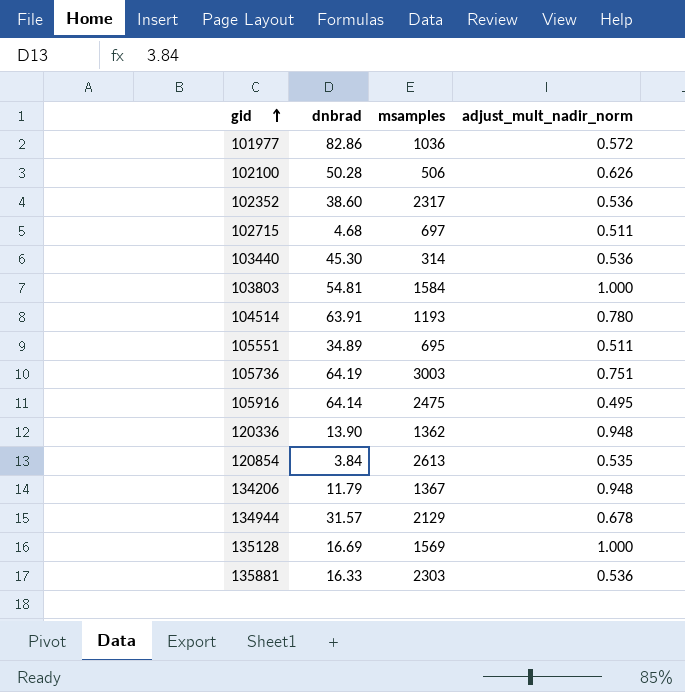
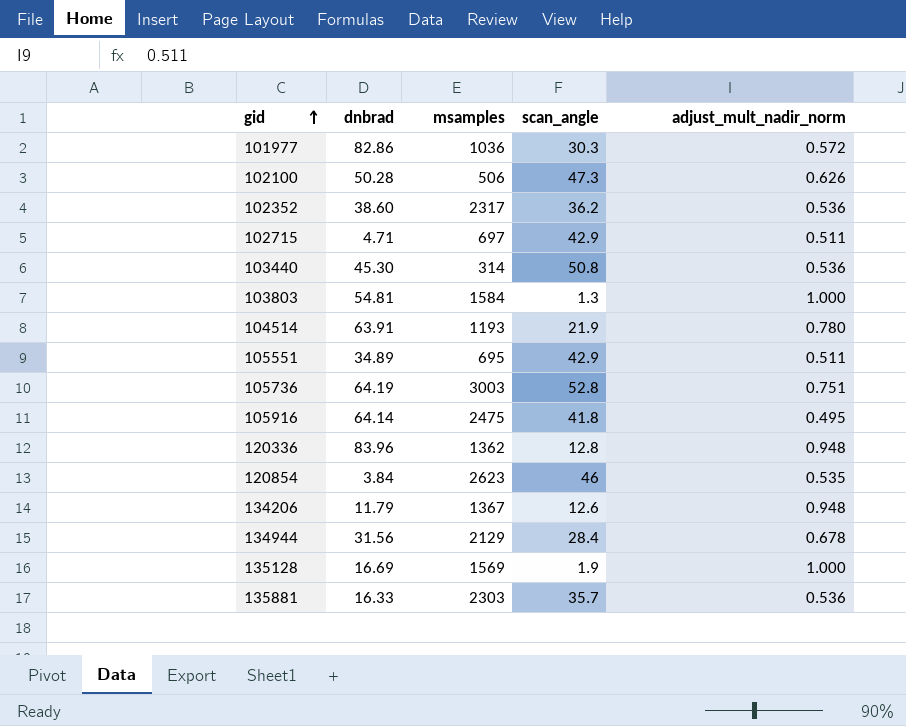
column scan_angle | position: none -> 4
102715 | dnbrad: 4.68 -> 4.71
120336 | dnbrad: 13.90 -> 83.96
120854 | msamples: 2613 -> 2623
134944 | dnbrad: 31.57 -> 31.56

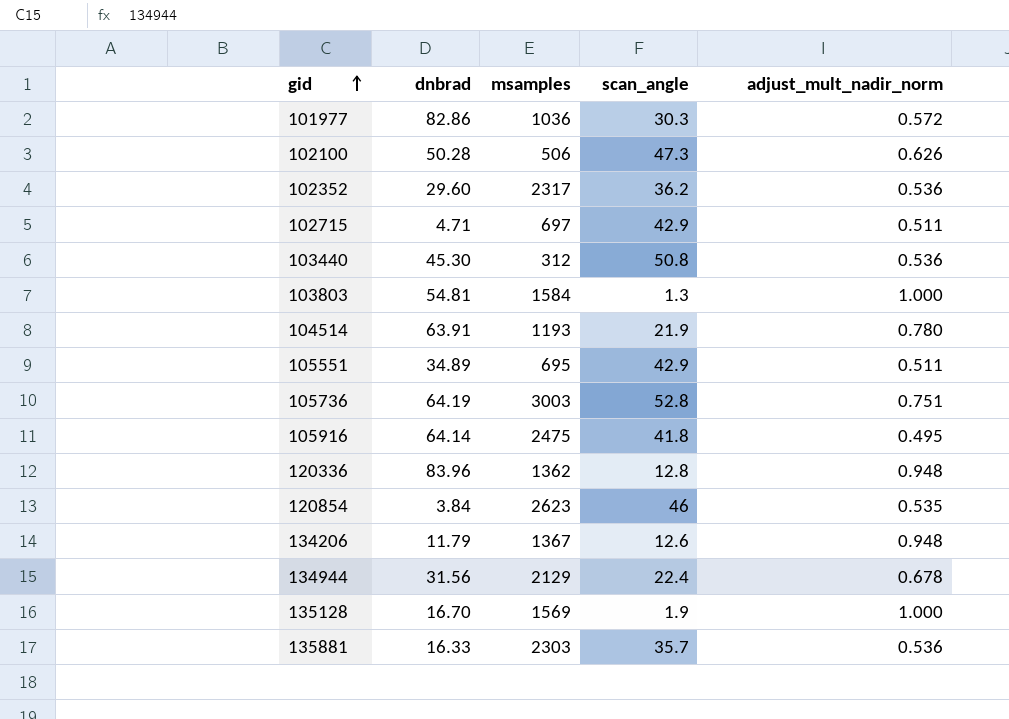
102352 | dnbrad: 38.60 -> 29.60
103440 | msamples: 314 -> 312
134944 | scan_angle: 28.4 -> 22.4
135128 | dnbrad: 16.69 -> 16.70

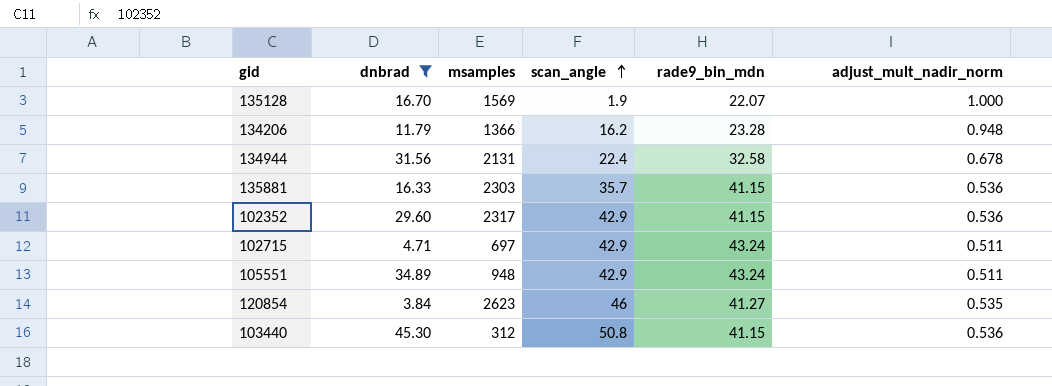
filter: none -> dnbrad <= 45.30
row order: gid ascending -> scan_angle ascending
column rade9_bin_mdn | position: none -> 5
134206 | msamples: 1367 -> 1366
134206 | scan_angle: 12.6 -> 16.2
134944 | msamples: 2129 -> 2131
102352 | scan_angle: 36.2 -> 42.9
105551 | msamples: 695 -> 948

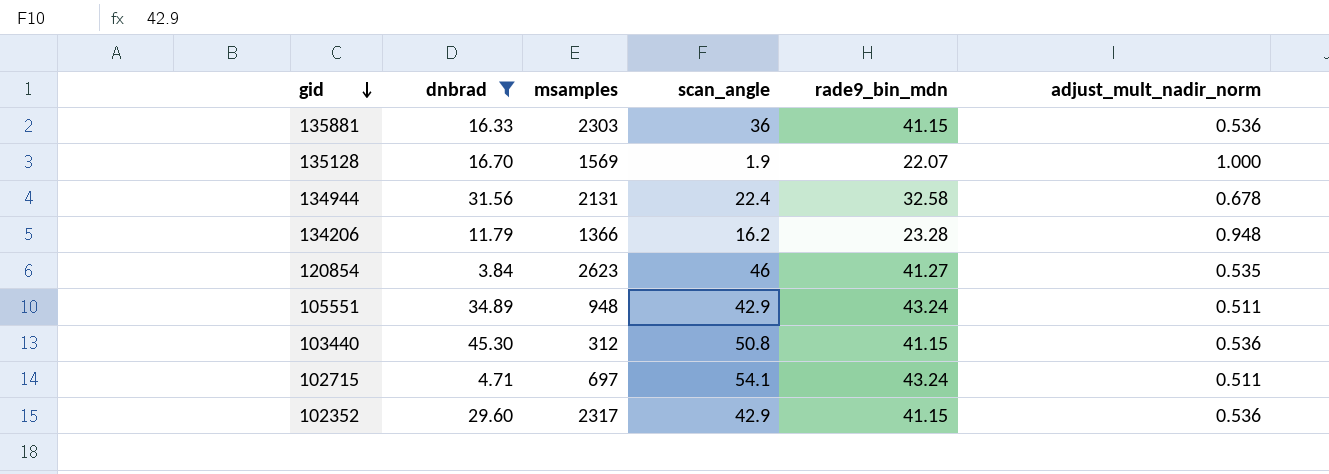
row order: scan_angle ascending -> gid descending
135881 | scan_angle: 35.7 -> 36
102715 | scan_angle: 42.9 -> 54.1

